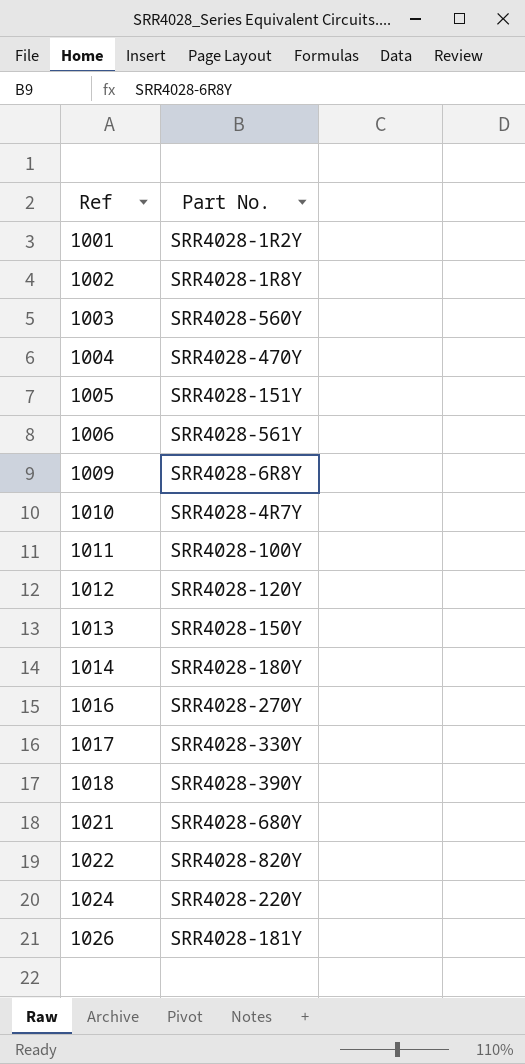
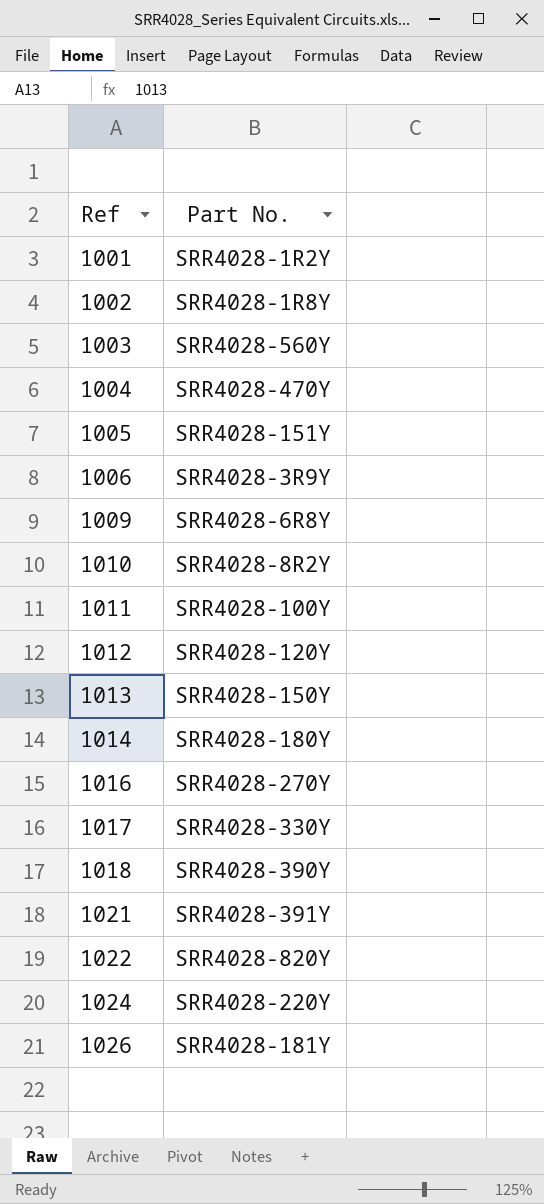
1006 | Part No.: SRR4028-561Y -> SRR4028-3R9Y
1010 | Part No.: SRR4028-4R7Y -> SRR4028-8R2Y
1021 | Part No.: SRR4028-680Y -> SRR4028-391Y

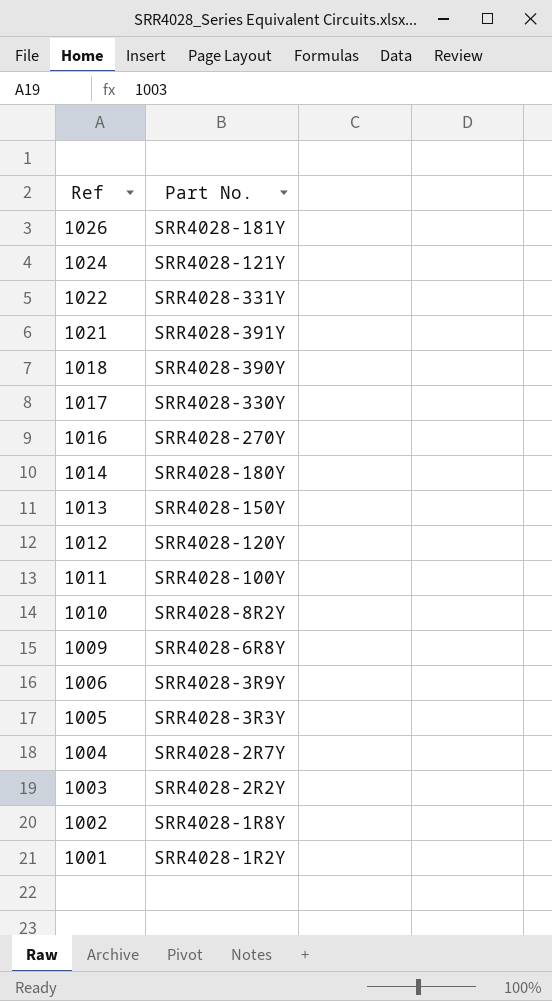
row order: Ref ascending -> Ref descending
1024 | Part No.: SRR4028-220Y -> SRR4028-121Y
1022 | Part No.: SRR4028-820Y -> SRR4028-331Y
1005 | Part No.: SRR4028-151Y -> SRR4028-3R3Y
1004 | Part No.: SRR4028-470Y -> SRR4028-2R7Y
1003 | Part No.: SRR4028-560Y -> SRR4028-2R2Y

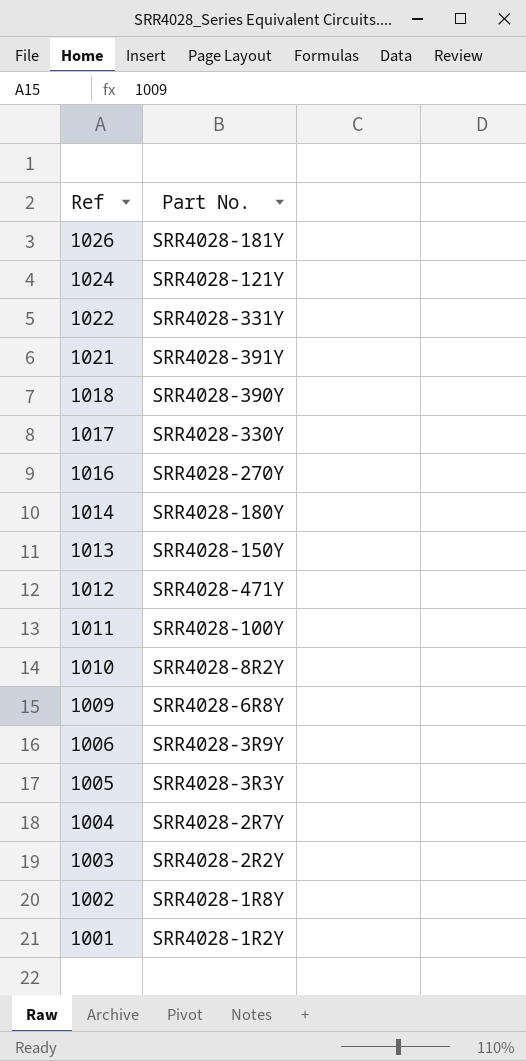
1012 | Part No.: SRR4028-120Y -> SRR4028-471Y

